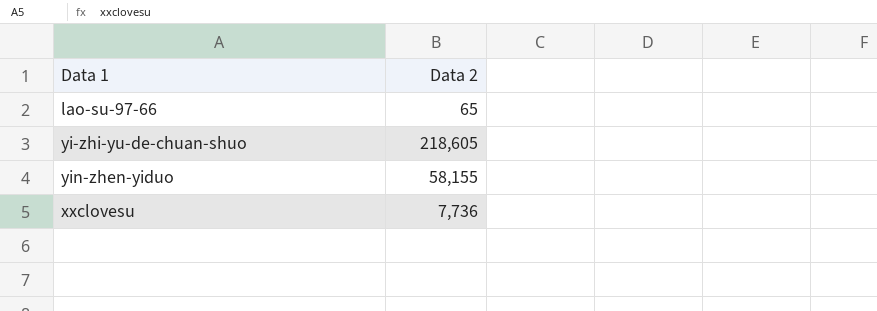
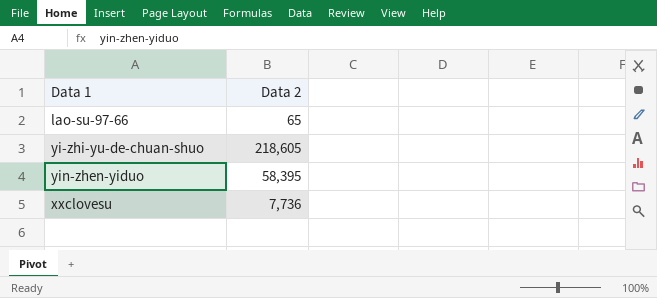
yin-zhen-yiduo | Data 2: 58,155 -> 58,395

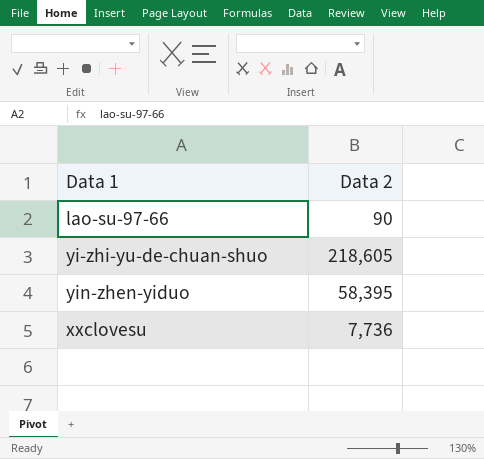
lao-su-97-66 | Data 2: 65 -> 90

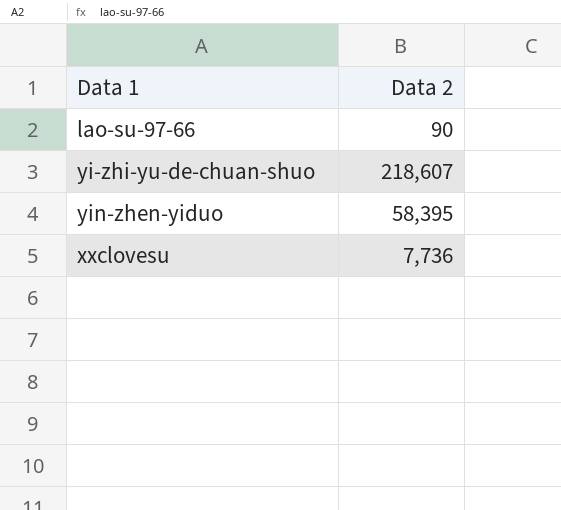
yi-zhi-yu-de-chuan-shuo | Data 2: 218,605 -> 218,607

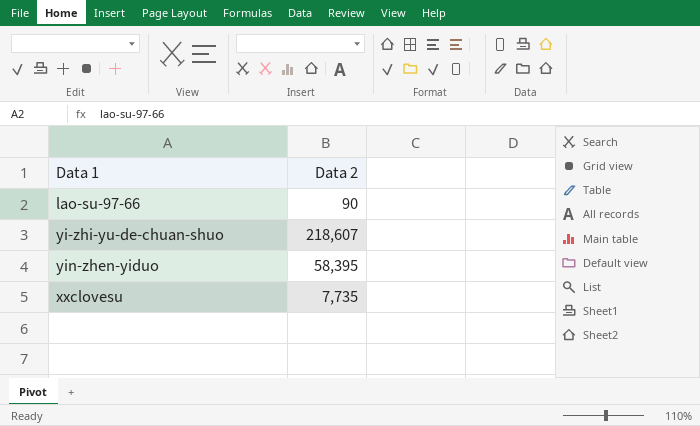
xxclovesu | Data 2: 7,736 -> 7,735

